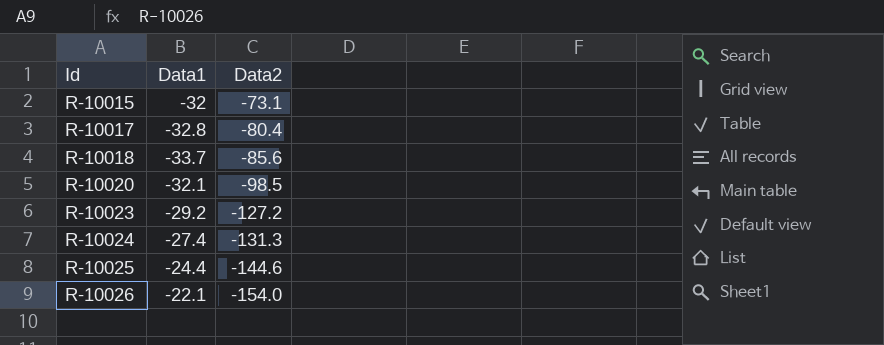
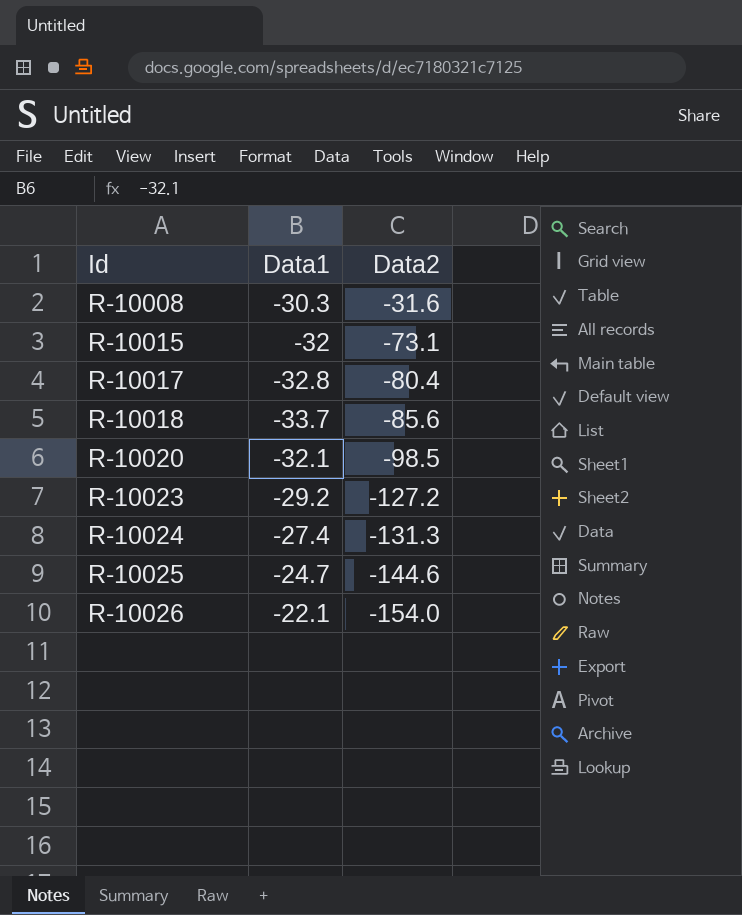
row R-10008: none -> -30.3 | -31.6
R-10025 | Data1: -24.4 -> -24.7

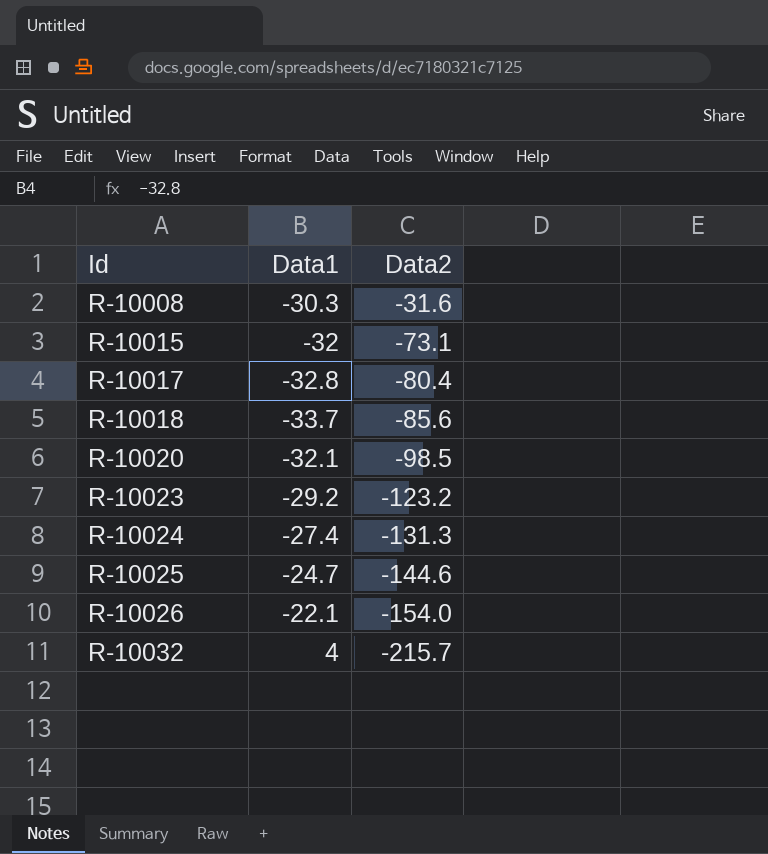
R-10023 | Data2: -127.2 -> -123.2
row R-10032: none -> 4 | -215.7

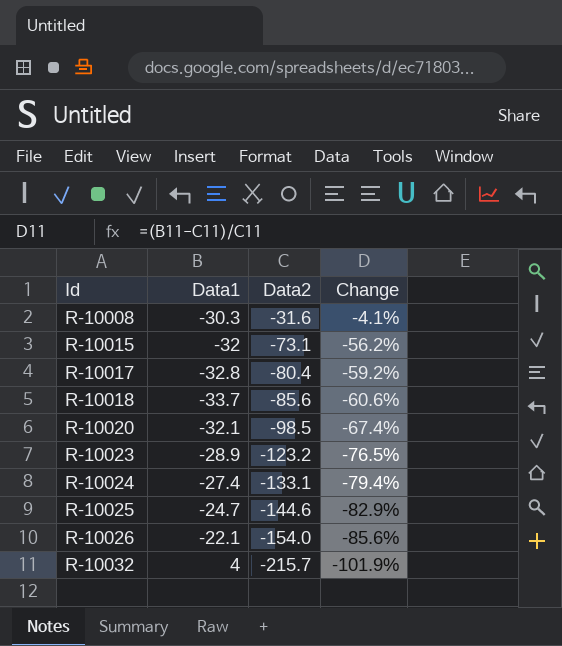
column Change | formula: none -> ([Data1] - [Data2]) / [Data2]
R-10023 | Data1: -29.2 -> -28.9
R-10024 | Data2: -131.3 -> -133.1

